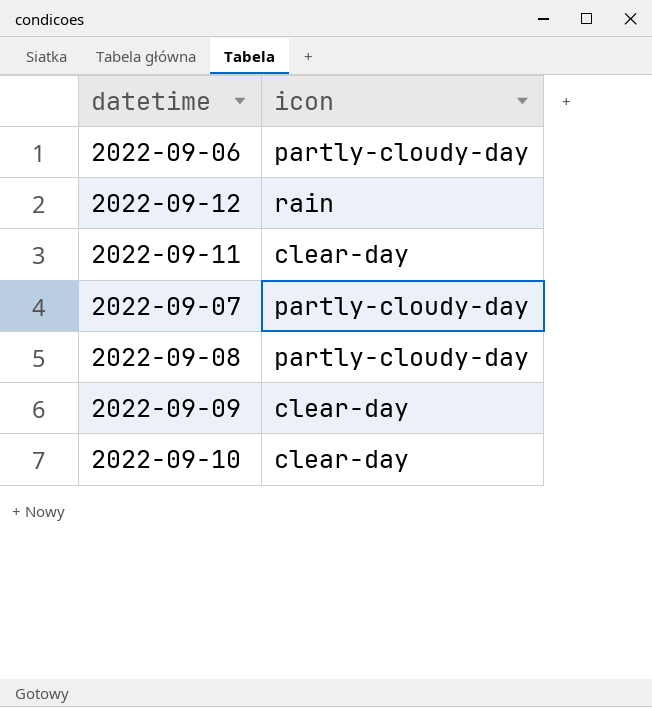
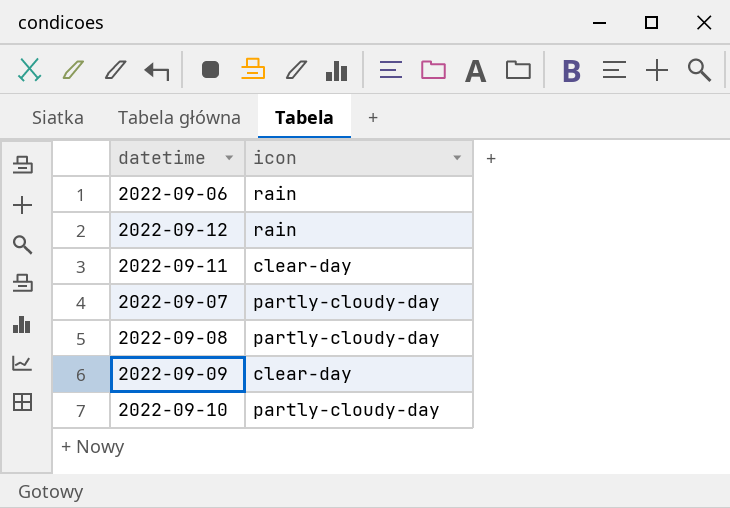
2022-09-06 | icon: partly-cloudy-day -> rain
2022-09-10 | icon: clear-day -> partly-cloudy-day

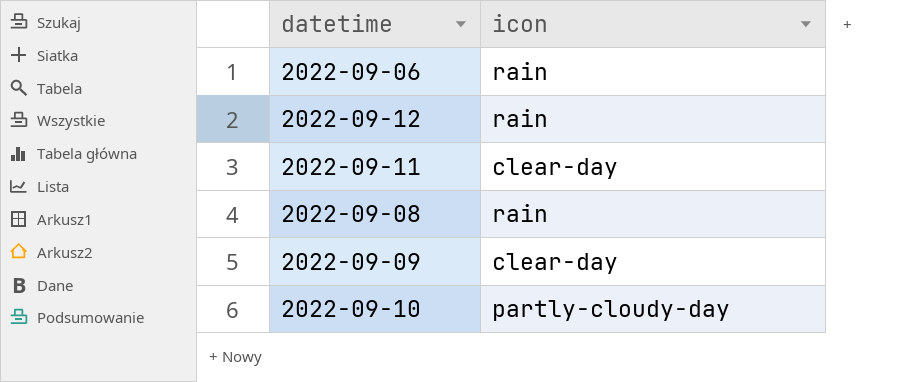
row 2022-09-07: partly-cloudy-day -> none
2022-09-08 | icon: partly-cloudy-day -> rain

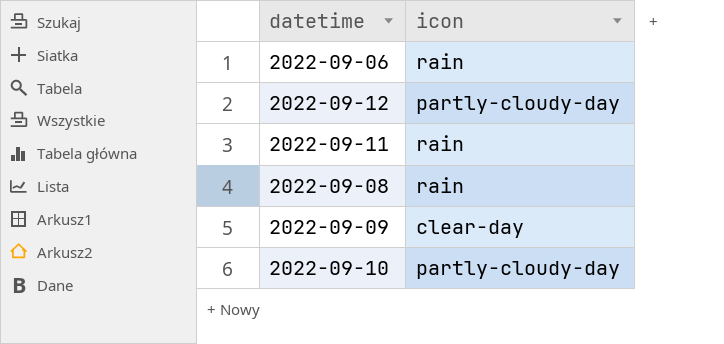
2022-09-12 | icon: rain -> partly-cloudy-day
2022-09-11 | icon: clear-day -> rain

